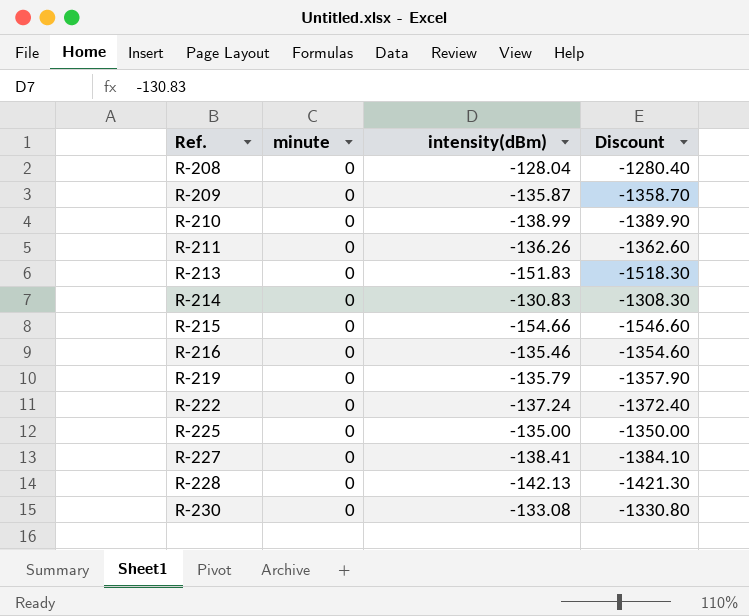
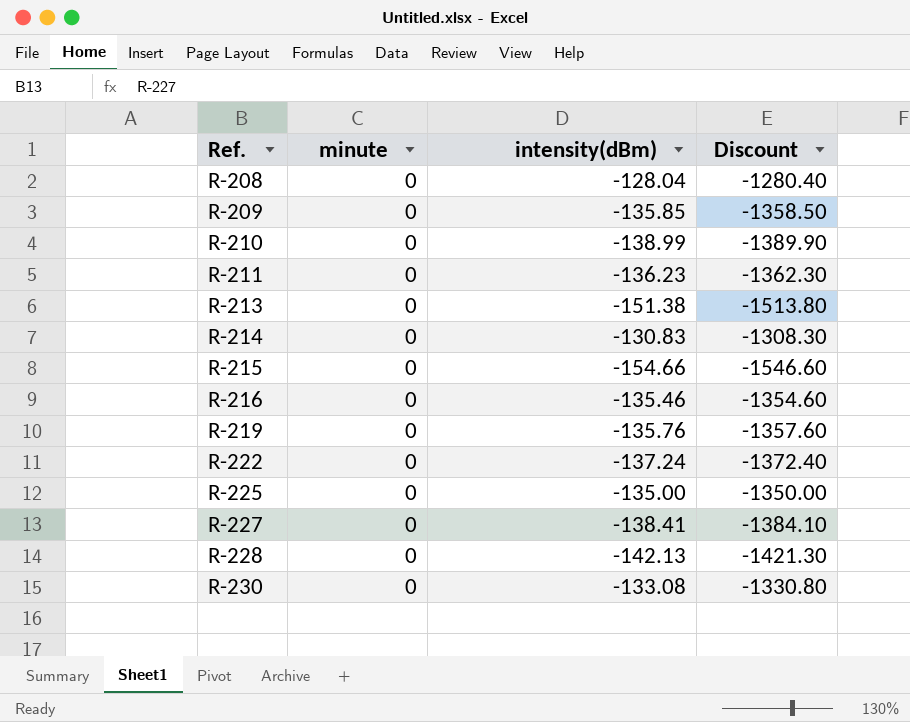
R-209 | intensity(dBm): -135.87 -> -135.85
R-209 | Discount: -1358.70 -> -1358.50
R-211 | intensity(dBm): -136.26 -> -136.23
R-211 | Discount: -1362.60 -> -1362.30
R-213 | intensity(dBm): -151.83 -> -151.38
R-213 | Discount: -1518.30 -> -1513.80
R-219 | intensity(dBm): -135.79 -> -135.76
R-219 | Discount: -1357.90 -> -1357.60

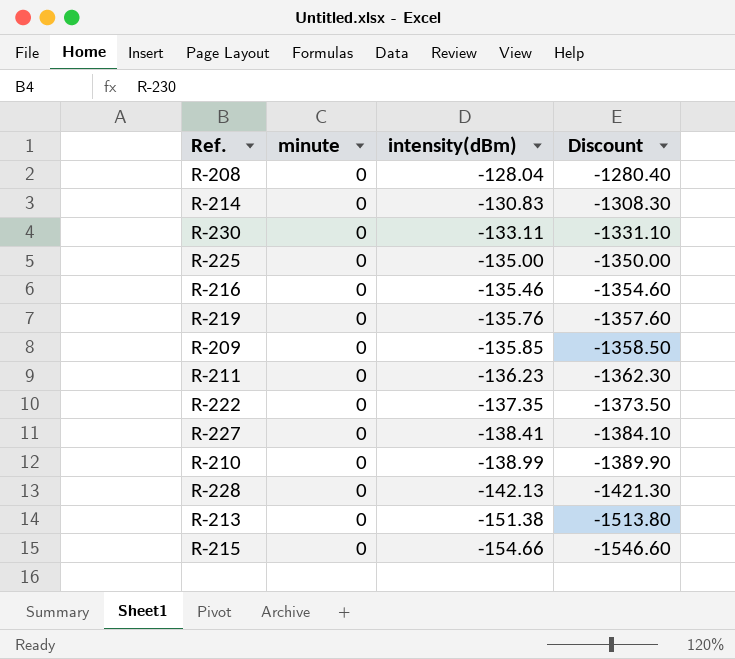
row order: Ref. ascending -> intensity(dBm) descending
R-230 | intensity(dBm): -133.08 -> -133.11
R-230 | Discount: -1330.80 -> -1331.10
R-222 | intensity(dBm): -137.24 -> -137.35
R-222 | Discount: -1372.40 -> -1373.50

